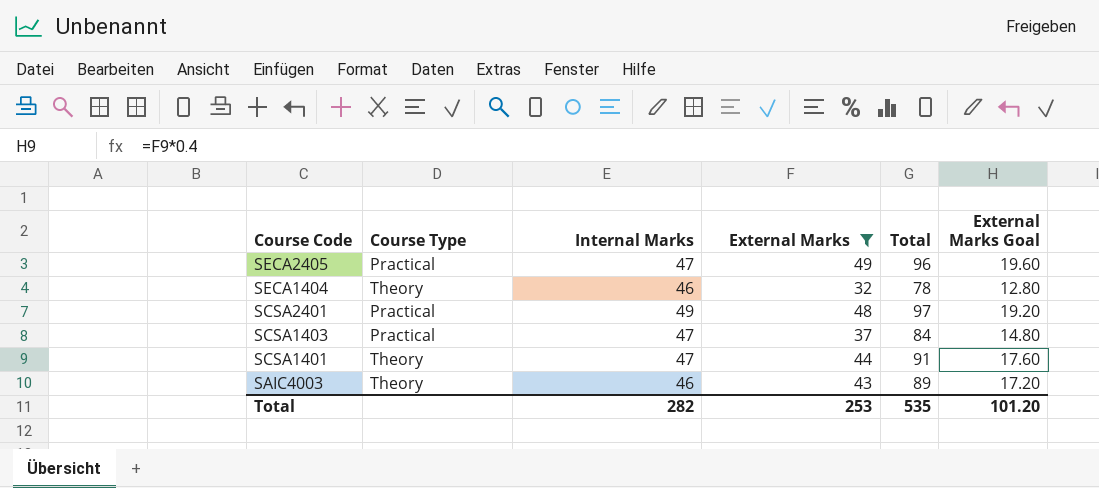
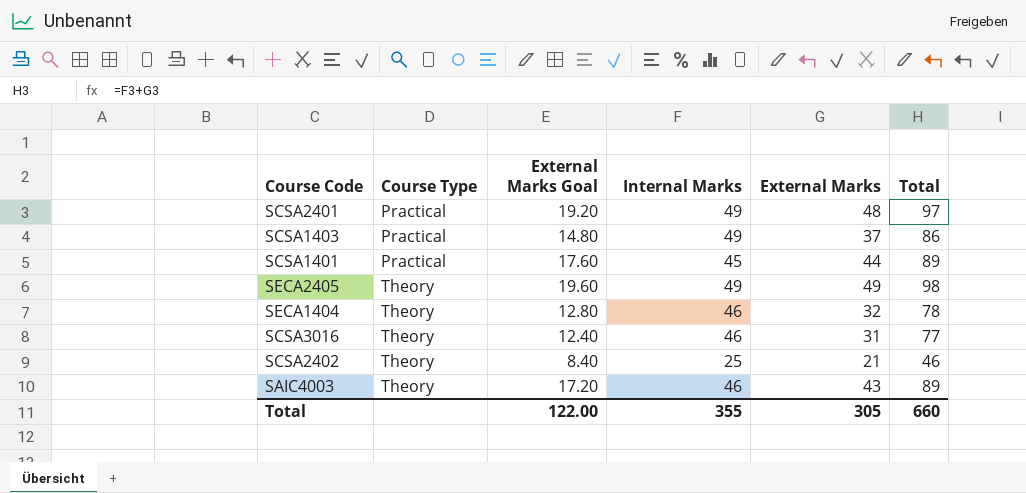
filter: External Marks >= 32 -> none
row order: Course Code descending -> Course Type ascending
column External Marks Goal | position: 6 -> 3
SCSA1403 | Internal Marks: 47 -> 49
SCSA1403 | Total: 84 -> 86
SCSA1401 | Course Type: Theory -> Practical
SCSA1401 | Internal Marks: 47 -> 45
SCSA1401 | Total: 91 -> 89
SECA2405 | Course Type: Practical -> Theory
SECA2405 | Internal Marks: 47 -> 49
SECA2405 | Total: 96 -> 98
Total | External Marks Goal: 101.20 -> 122.00
Total | Internal Marks: 282 -> 355
Total | External Marks: 253 -> 305
Total | Total: 535 -> 660

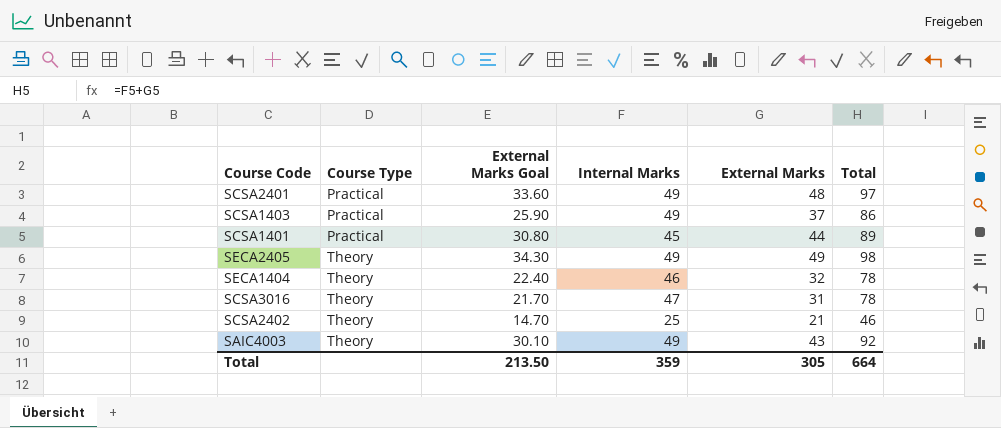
column External Marks Goal | formula: [External Marks] * 0.4 -> [External Marks] * 0.7
SCSA3016 | Internal Marks: 46 -> 47
SCSA3016 | Total: 77 -> 78
SAIC4003 | Internal Marks: 46 -> 49
SAIC4003 | Total: 89 -> 92
Total | External Marks Goal: 122.00 -> 213.50
Total | Internal Marks: 355 -> 359
Total | Total: 660 -> 664

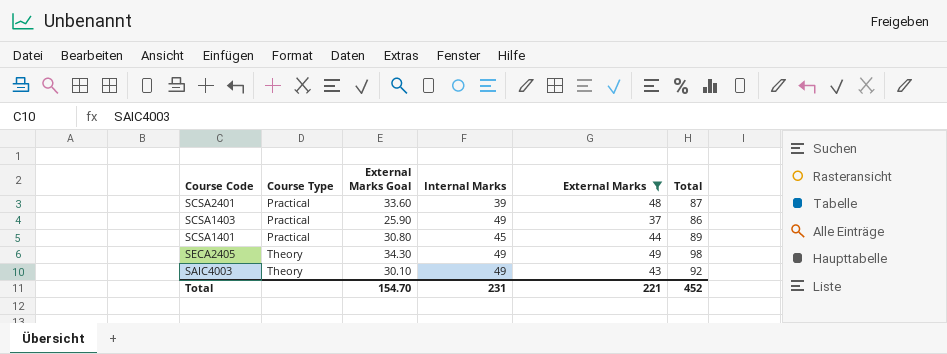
filter: none -> External Marks >= 37
SCSA2401 | Internal Marks: 49 -> 39
SCSA2401 | Total: 97 -> 87
Total | External Marks Goal: 213.50 -> 154.70
Total | Internal Marks: 359 -> 231
Total | External Marks: 305 -> 221
Total | Total: 664 -> 452

